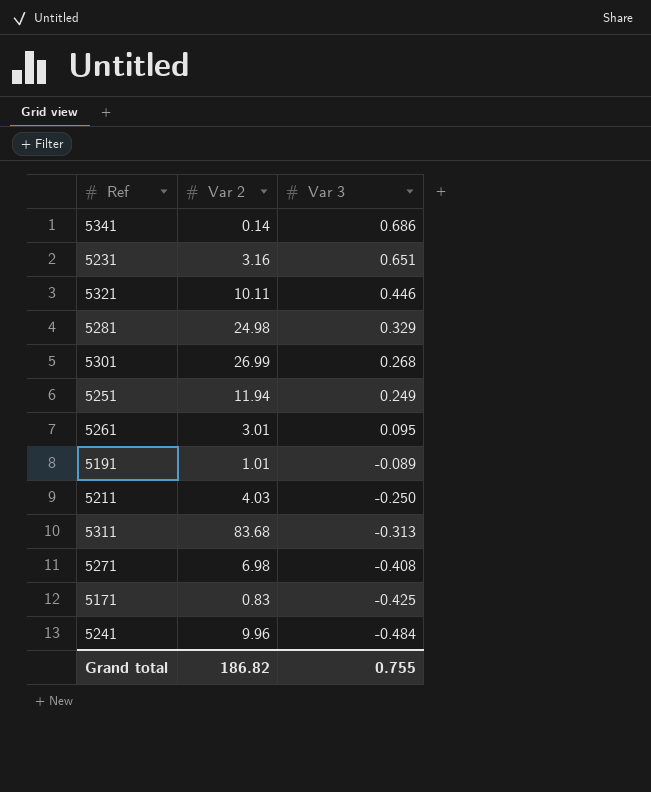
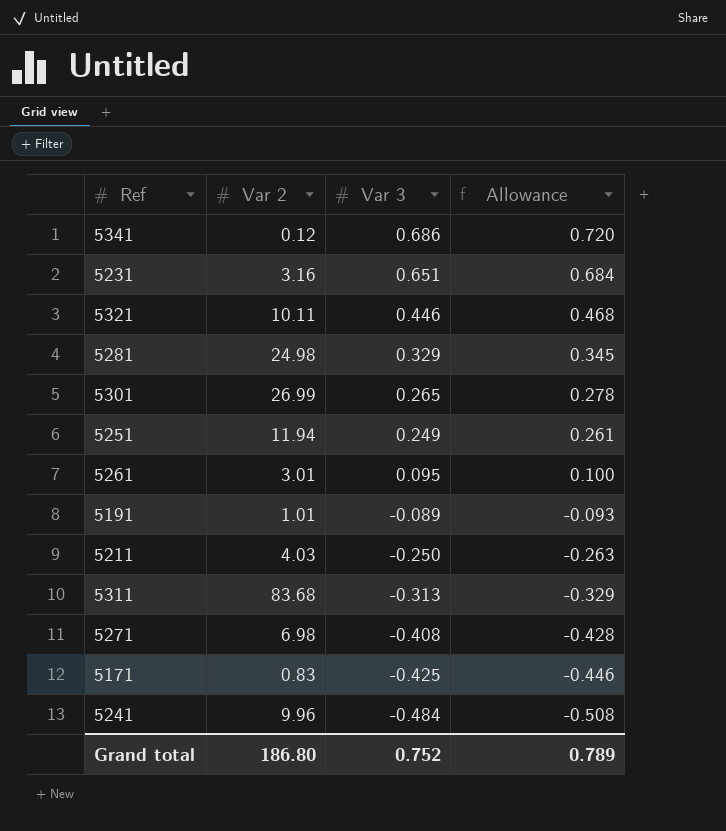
column Allowance | formula: none -> [Var 3] * 1.05
5341 | Var 2: 0.14 -> 0.12
5301 | Var 3: 0.268 -> 0.265
Grand total | Var 2: 186.82 -> 186.80
Grand total | Var 3: 0.755 -> 0.752

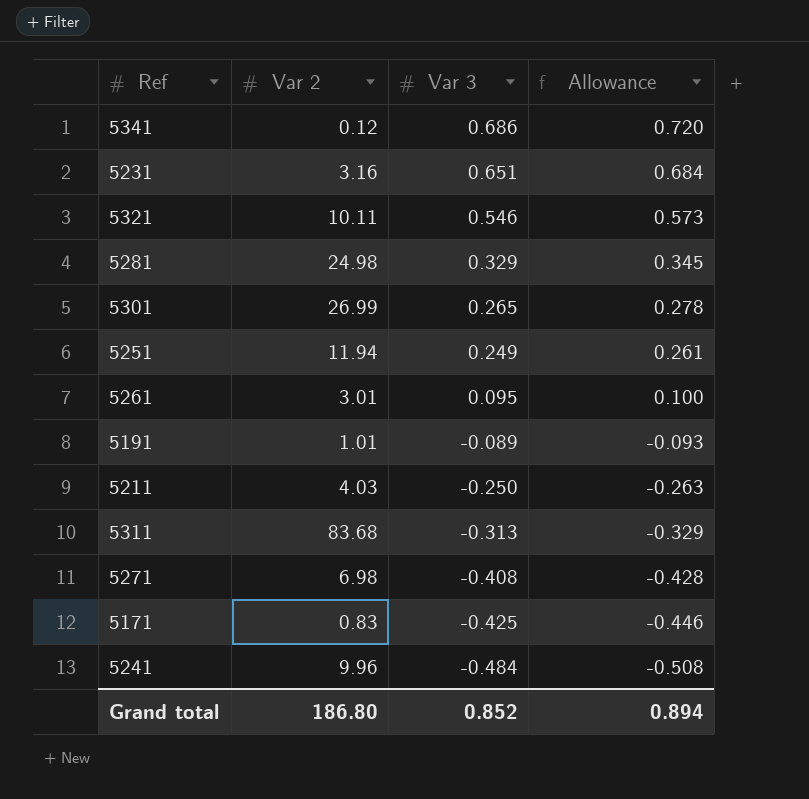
5321 | Var 3: 0.446 -> 0.546
5321 | Allowance: 0.468 -> 0.573
Grand total | Var 3: 0.752 -> 0.852
Grand total | Allowance: 0.789 -> 0.894

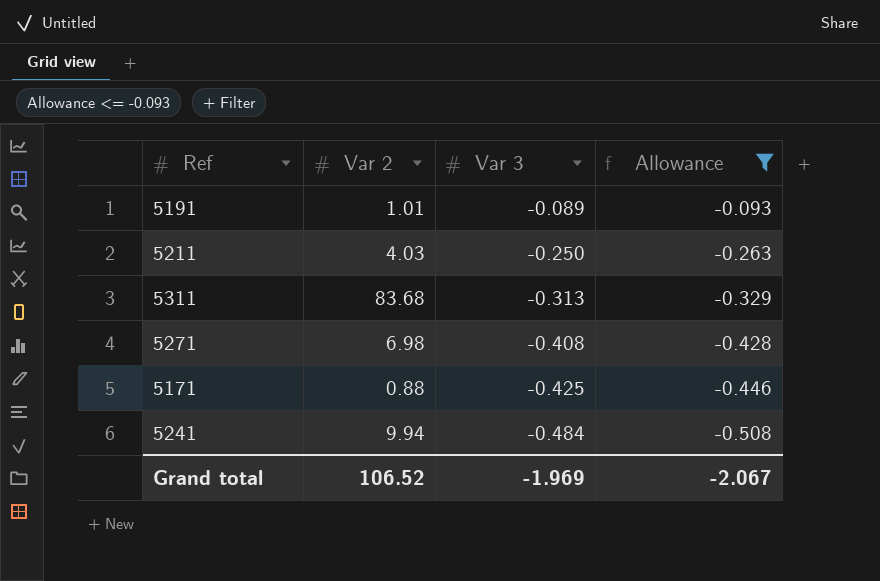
filter: none -> Allowance <= -0.093
5171 | Var 2: 0.83 -> 0.88
5241 | Var 2: 9.96 -> 9.94
Grand total | Var 2: 186.80 -> 106.52
Grand total | Var 3: 0.852 -> -1.969
Grand total | Allowance: 0.894 -> -2.067

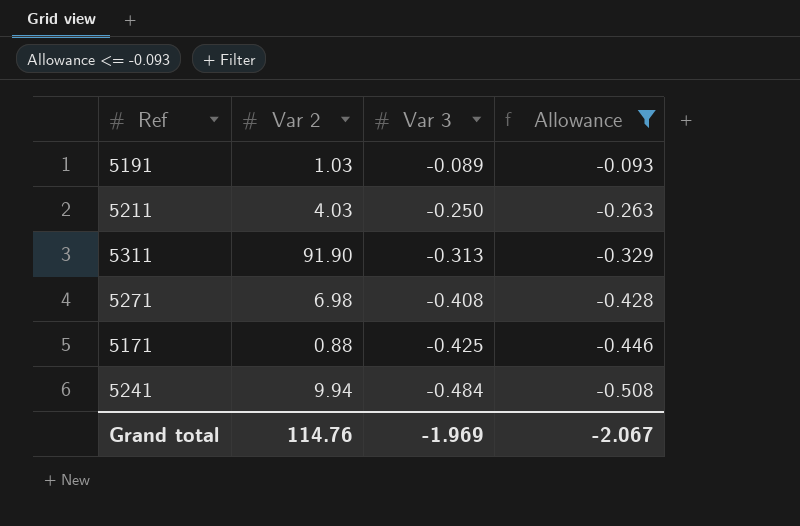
5191 | Var 2: 1.01 -> 1.03
5311 | Var 2: 83.68 -> 91.90
Grand total | Var 2: 106.52 -> 114.76

